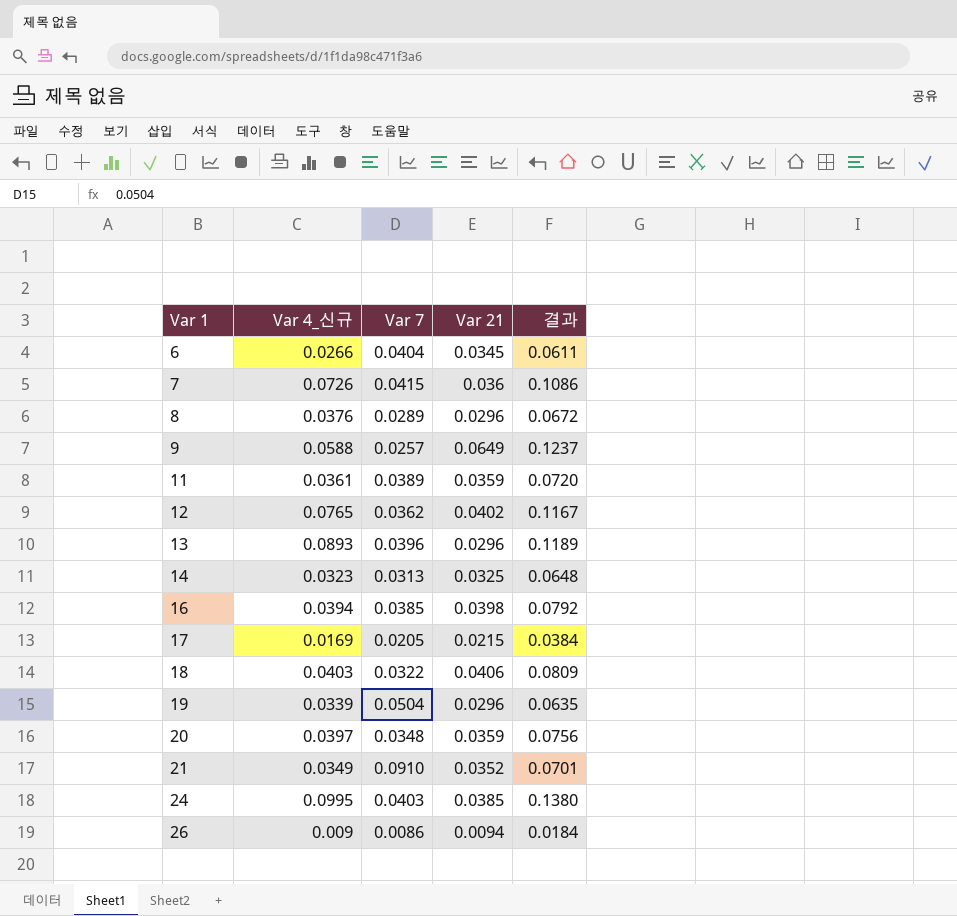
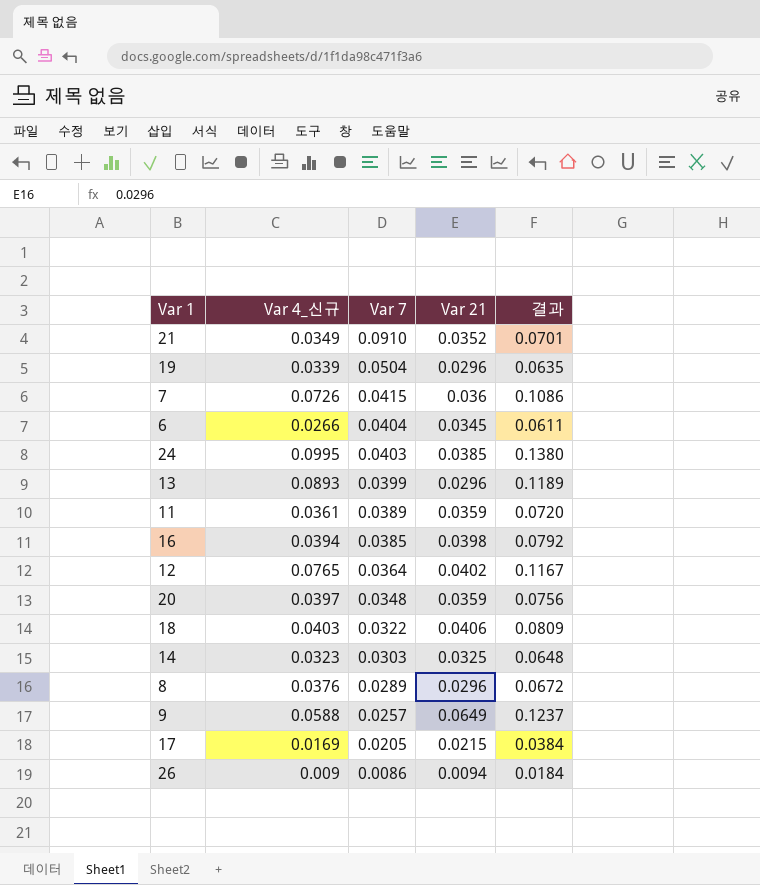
row order: Var 1 ascending -> Var 7 descending
13 | Var 7: 0.0396 -> 0.0399
12 | Var 7: 0.0362 -> 0.0364
14 | Var 7: 0.0313 -> 0.0303

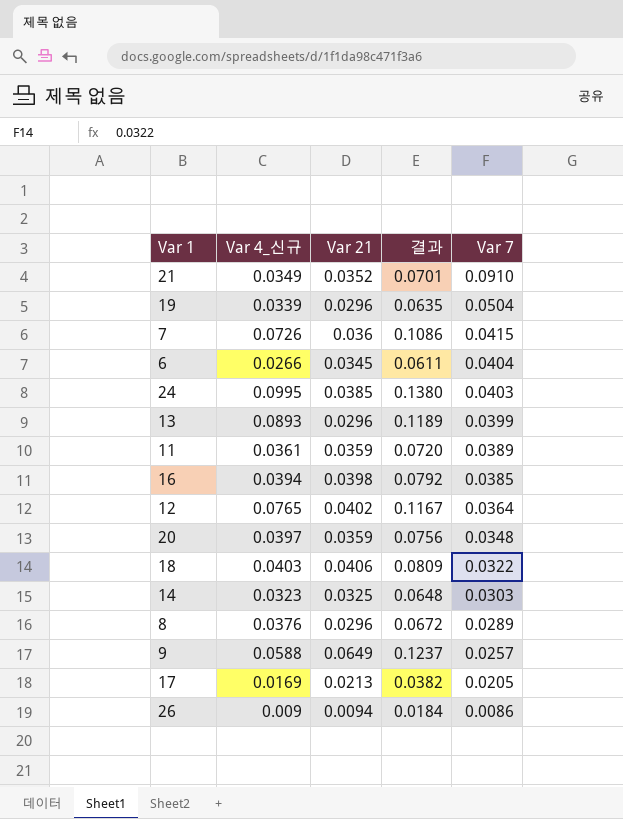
column Var 7 | position: 3 -> 5
17 | Var 21: 0.0215 -> 0.0213
17 | 결과: 0.0384 -> 0.0382

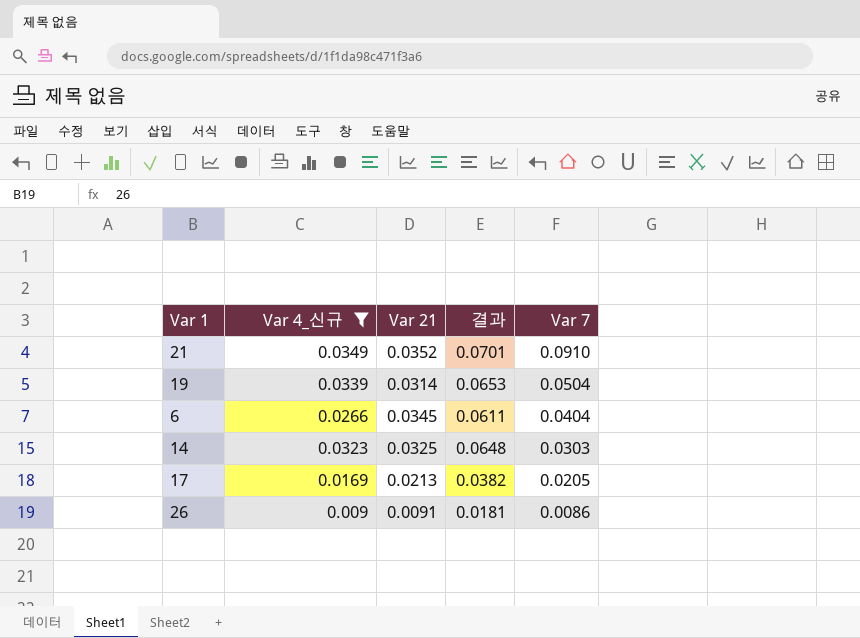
filter: none -> Var 4_신규 <= 0.0349
19 | Var 21: 0.0296 -> 0.0314
19 | 결과: 0.0635 -> 0.0653
26 | Var 21: 0.0094 -> 0.0091
26 | 결과: 0.0184 -> 0.0181

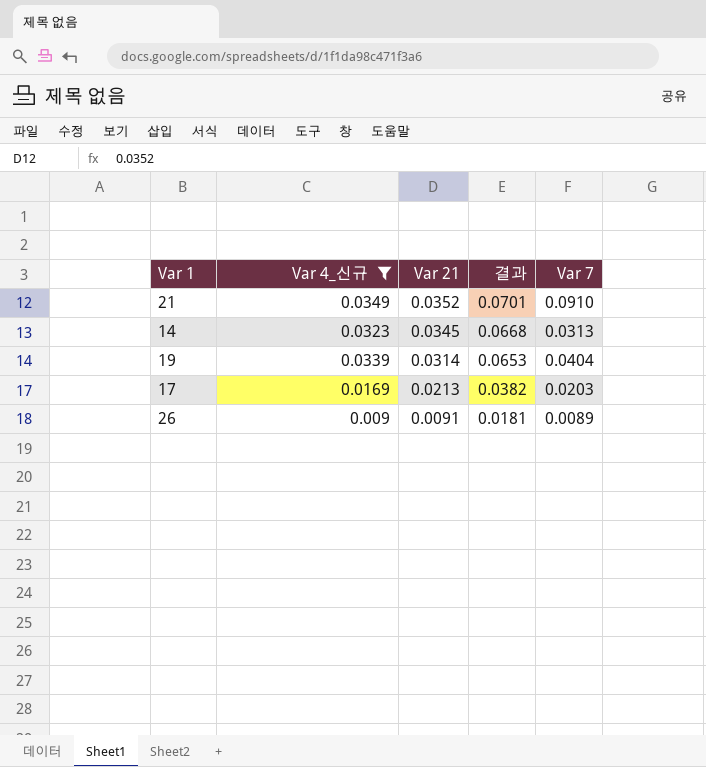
row order: Var 7 descending -> Var 21 descending
row 6: 0.0266 | 0.0345 | 0.0611 | 0.0404 -> none
14 | Var 21: 0.0325 -> 0.0345
14 | 결과: 0.0648 -> 0.0668
14 | Var 7: 0.0303 -> 0.0313
19 | Var 7: 0.0504 -> 0.0404
17 | Var 7: 0.0205 -> 0.0203
26 | Var 7: 0.0086 -> 0.0089

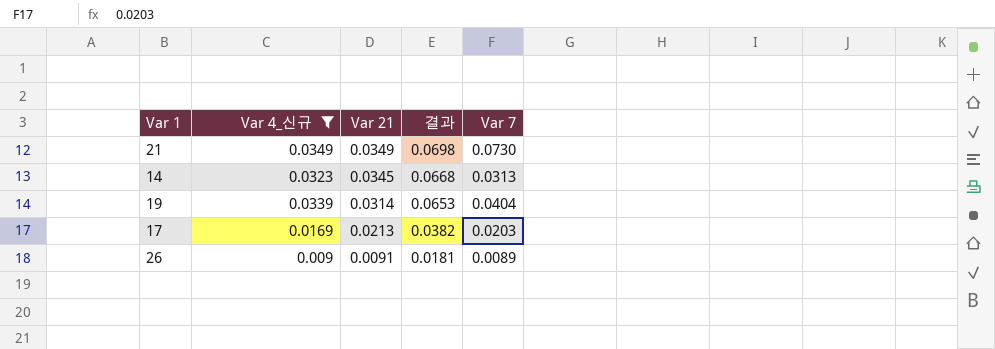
21 | Var 21: 0.0352 -> 0.0349
21 | 결과: 0.0701 -> 0.0698
21 | Var 7: 0.0910 -> 0.0730

